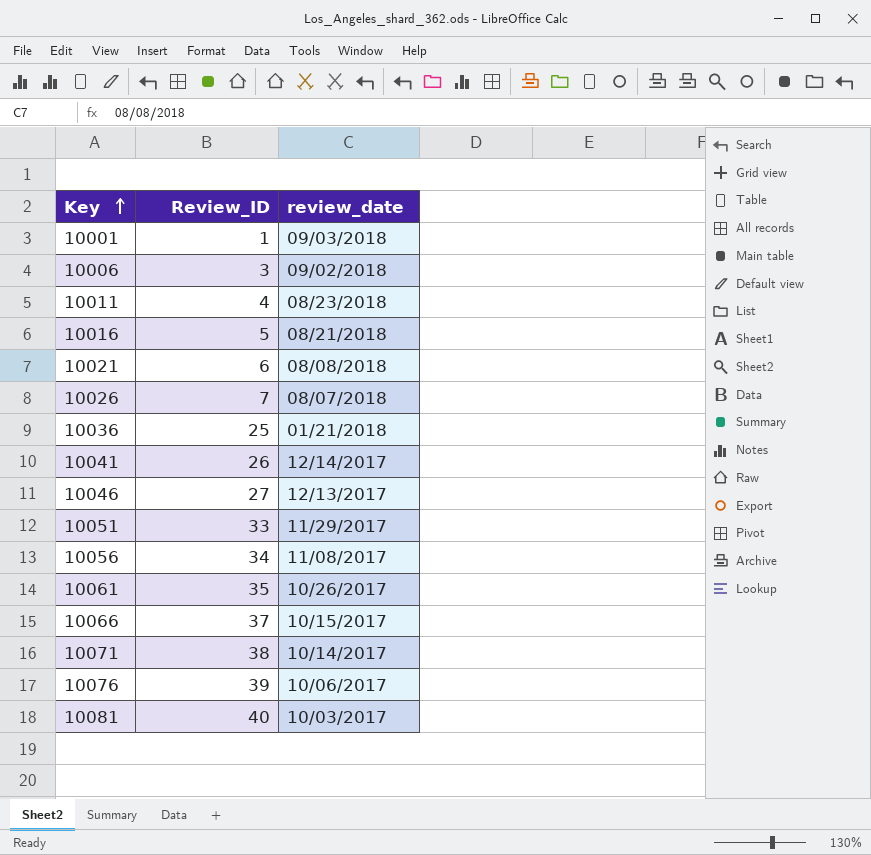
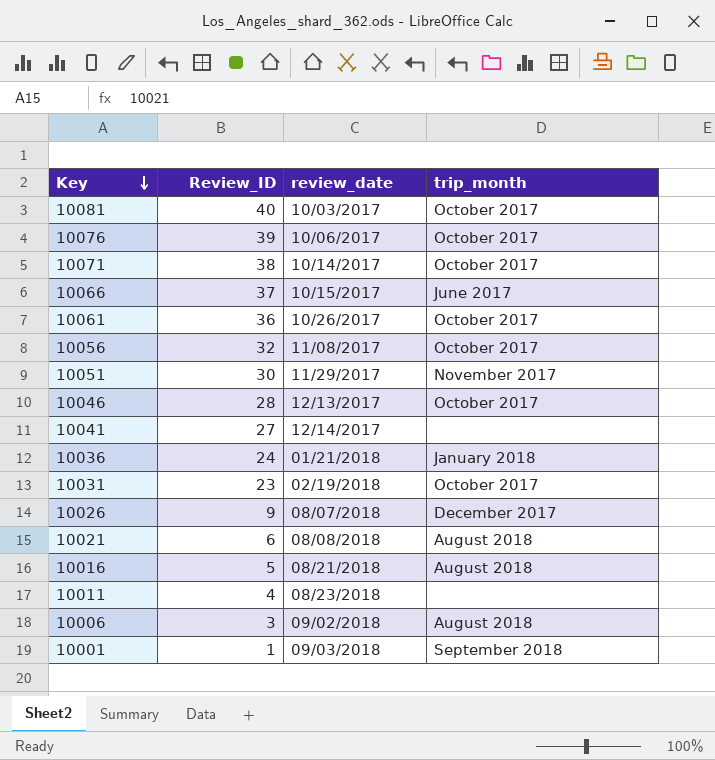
row order: Key ascending -> Key descending
column trip_month | position: none -> 4
10061 | Review_ID: 35 -> 36
10056 | Review_ID: 34 -> 32
10051 | Review_ID: 33 -> 30
10046 | Review_ID: 27 -> 28
10041 | Review_ID: 26 -> 27
10036 | Review_ID: 25 -> 24
row 10031: none -> 23 | 02/19/2018 | October 2017
10026 | Review_ID: 7 -> 9

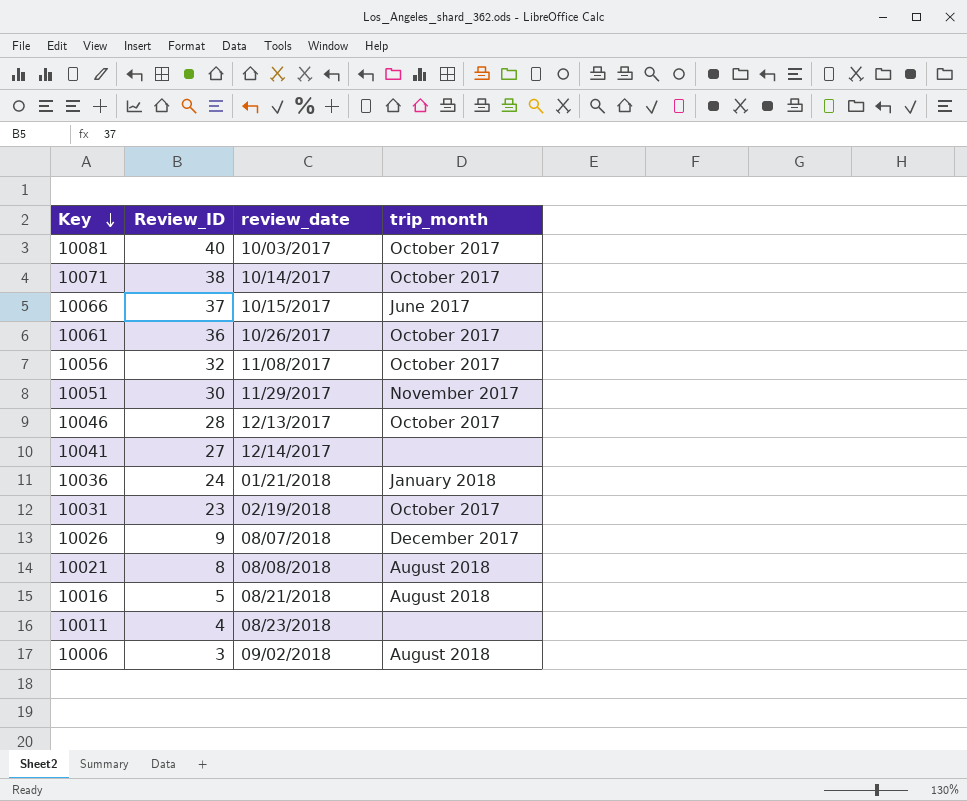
row 10076: 39 | 10/06/2017 | October 2017 -> none
row 10001: 1 | 09/03/2018 | September 2018 -> none
10021 | Review_ID: 6 -> 8

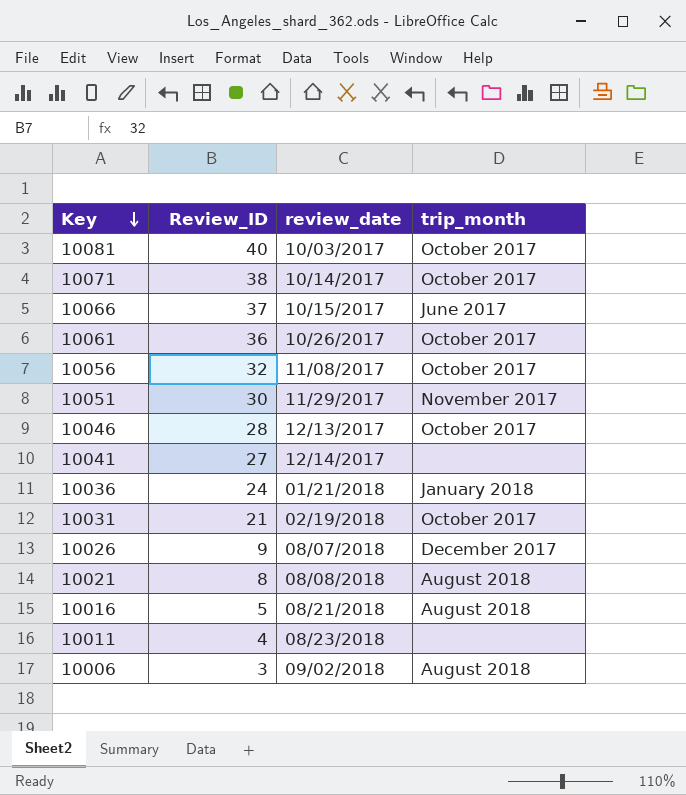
10031 | Review_ID: 23 -> 21

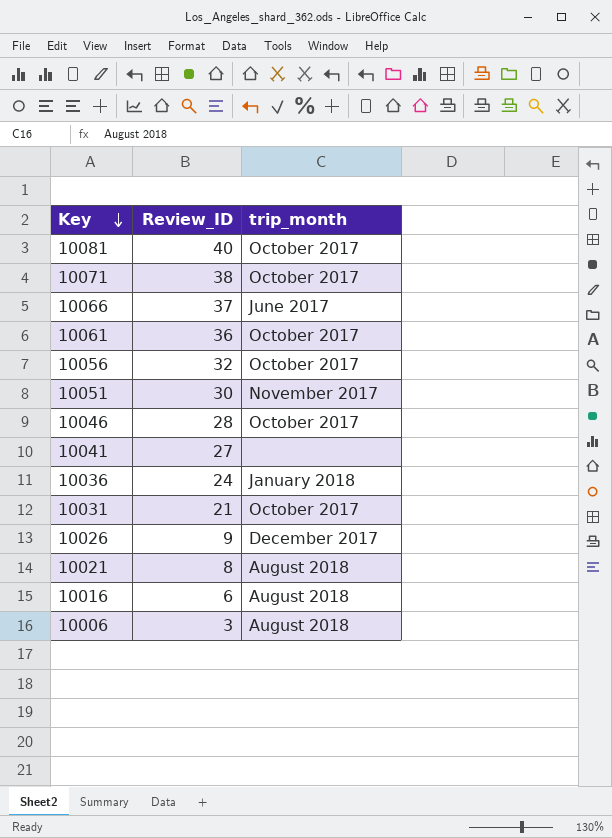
column review_date | position: 3 -> none
row 10011: 4 | 08/23/2018 | none -> none
10016 | Review_ID: 5 -> 6

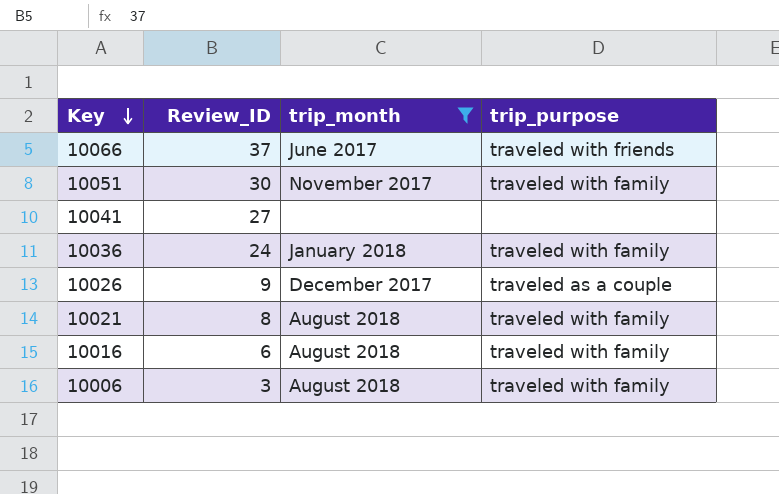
filter: none -> trip_month != October 2017
column trip_purpose | position: none -> 4

